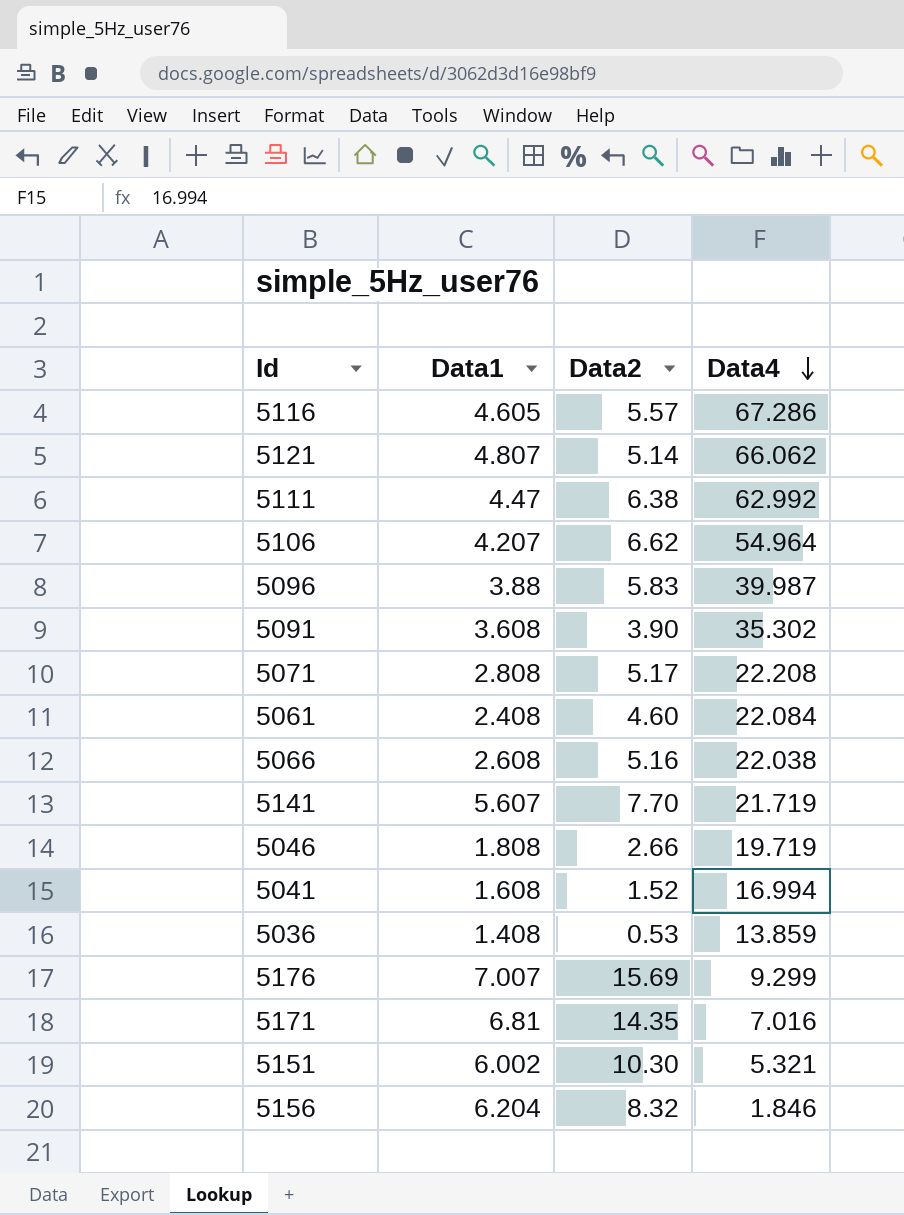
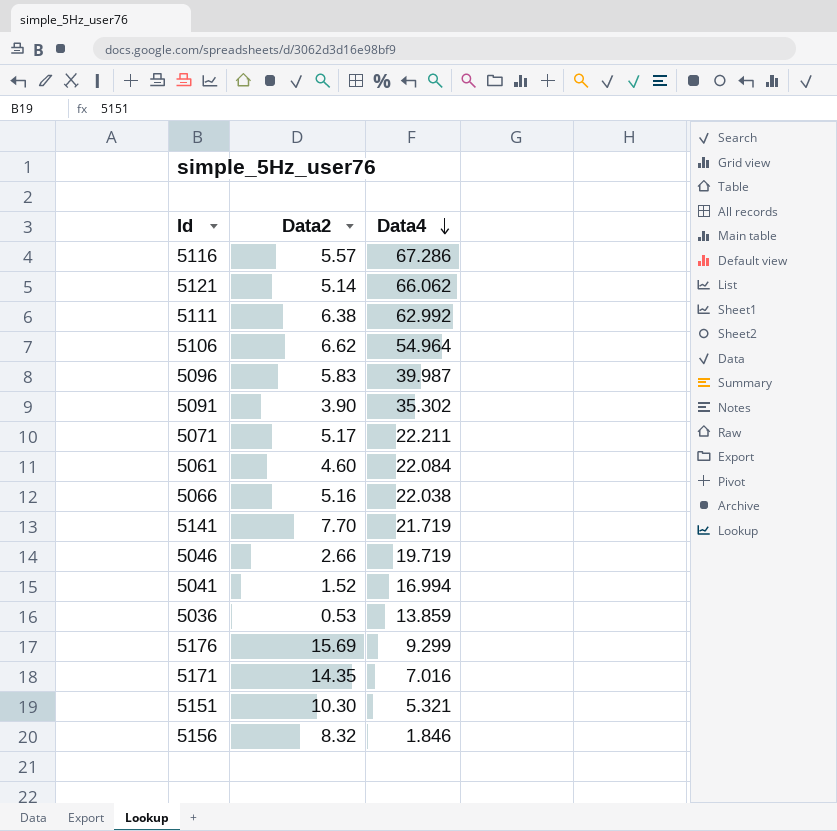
column Data1 | position: 2 -> none
5071 | Data4: 22.208 -> 22.211

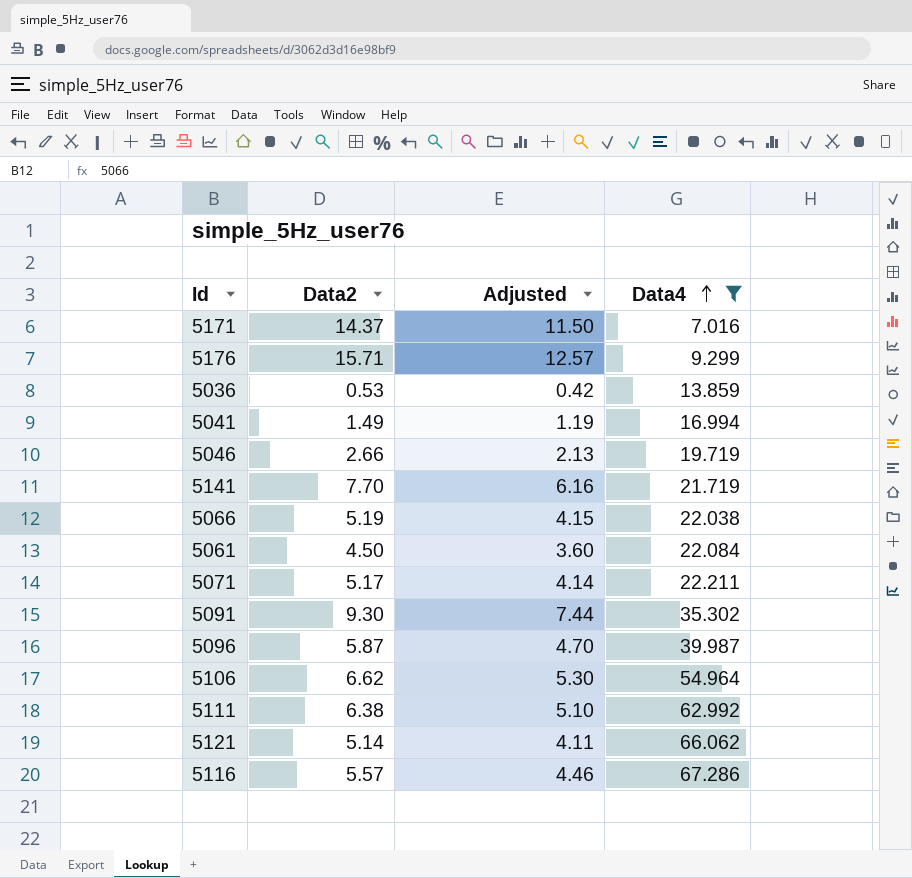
filter: none -> Data4 >= 7.016
row order: Data4 descending -> Data4 ascending
column Adjusted | formula: none -> [Data2] * 0.8
5171 | Data2: 14.35 -> 14.37
5176 | Data2: 15.69 -> 15.71
5041 | Data2: 1.52 -> 1.49
5066 | Data2: 5.16 -> 5.19
5061 | Data2: 4.60 -> 4.50
5091 | Data2: 3.90 -> 9.30
5096 | Data2: 5.83 -> 5.87

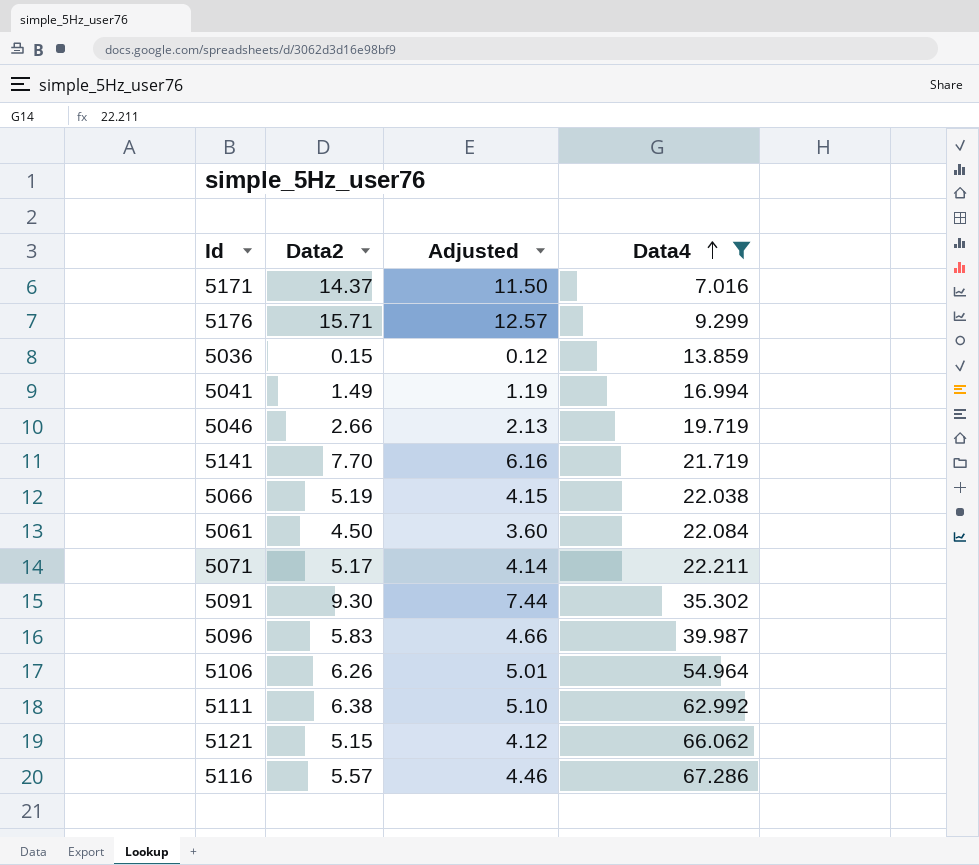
5036 | Data2: 0.53 -> 0.15
5036 | Adjusted: 0.42 -> 0.12
5096 | Data2: 5.87 -> 5.83
5096 | Adjusted: 4.70 -> 4.66
5106 | Data2: 6.62 -> 6.26
5106 | Adjusted: 5.30 -> 5.01
5121 | Data2: 5.14 -> 5.15
5121 | Adjusted: 4.11 -> 4.12

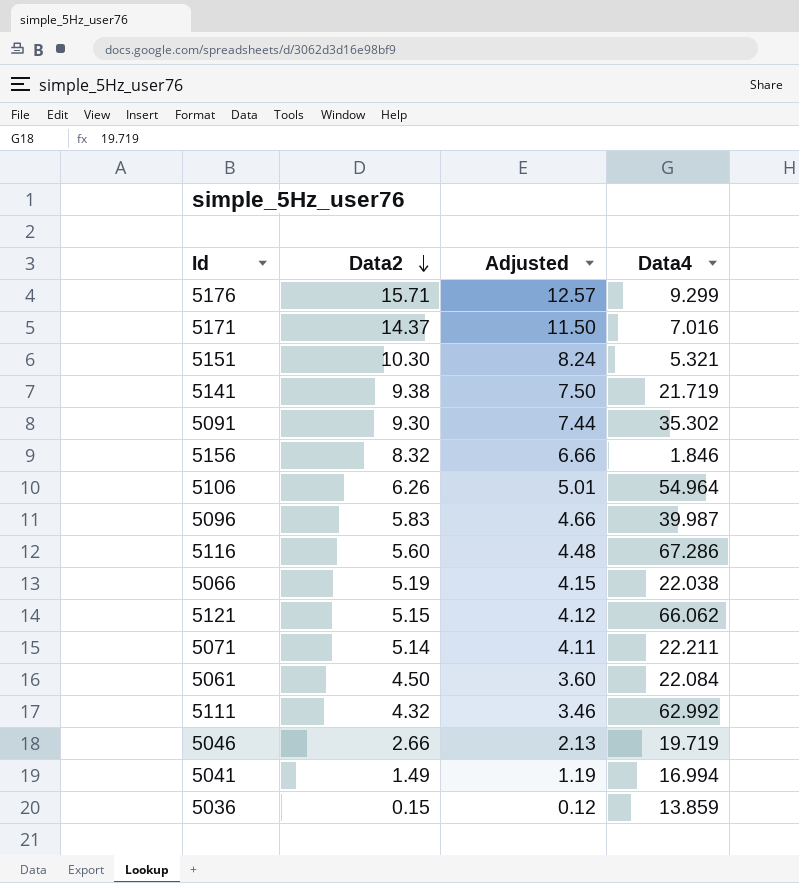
filter: Data4 >= 7.016 -> none
row order: Data4 ascending -> Data2 descending
5141 | Data2: 7.70 -> 9.38
5141 | Adjusted: 6.16 -> 7.50
5116 | Data2: 5.57 -> 5.60
5116 | Adjusted: 4.46 -> 4.48
5071 | Data2: 5.17 -> 5.14
5071 | Adjusted: 4.14 -> 4.11
5111 | Data2: 6.38 -> 4.32
5111 | Adjusted: 5.10 -> 3.46

